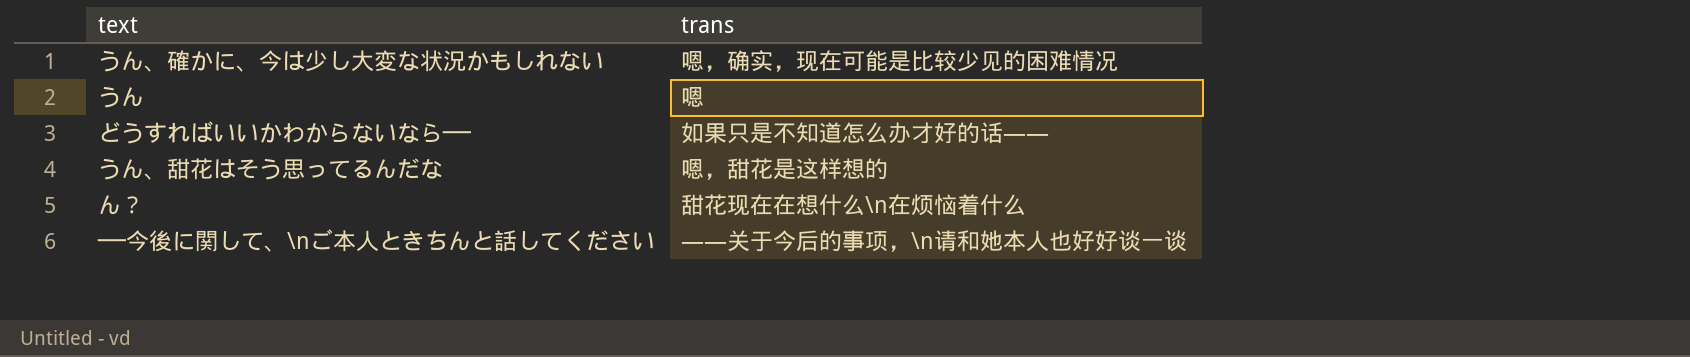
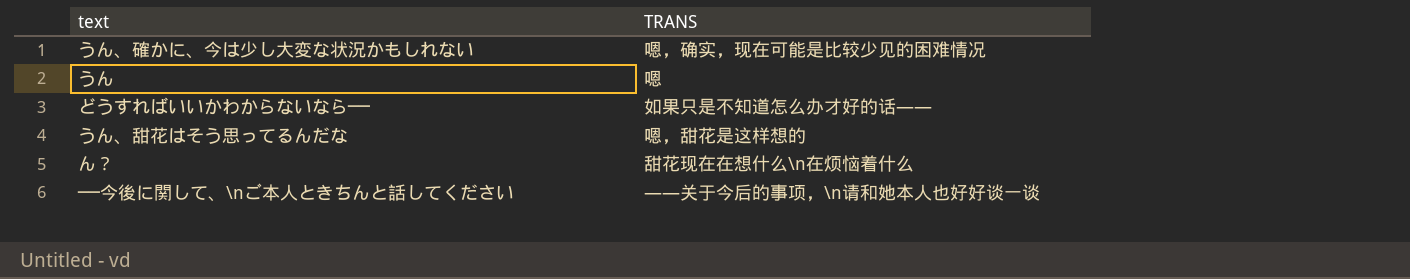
column name: trans -> TRANS

